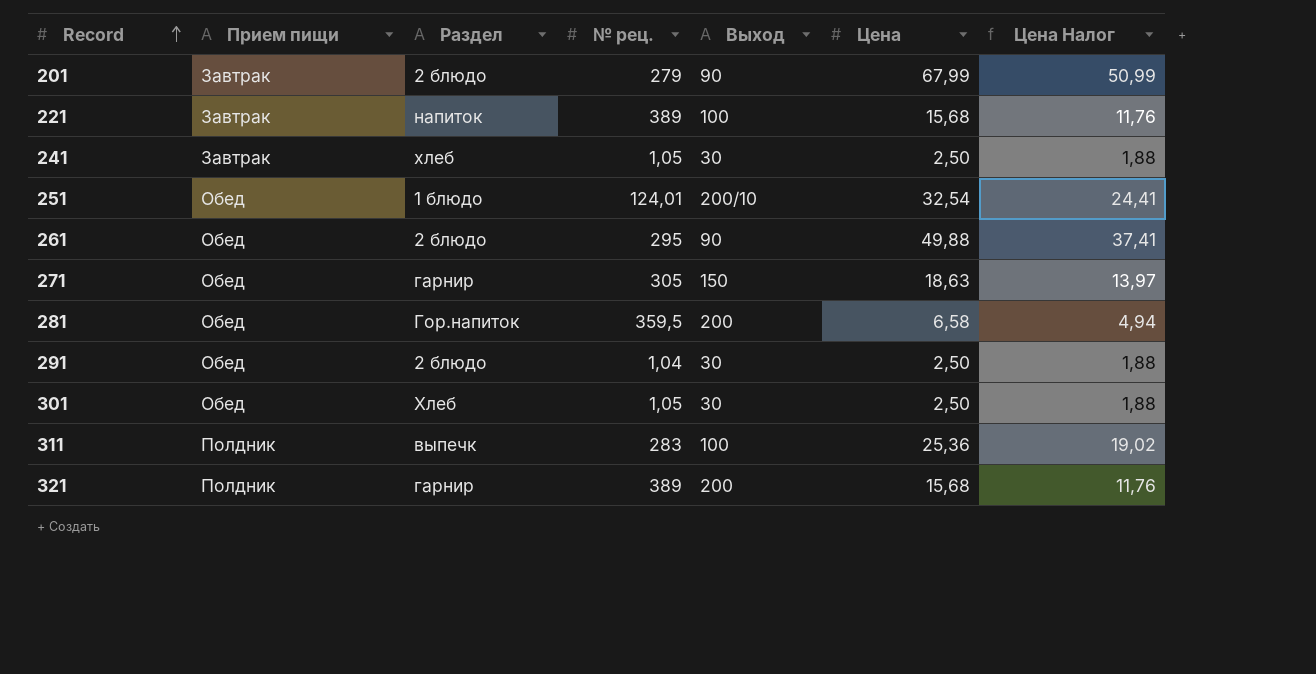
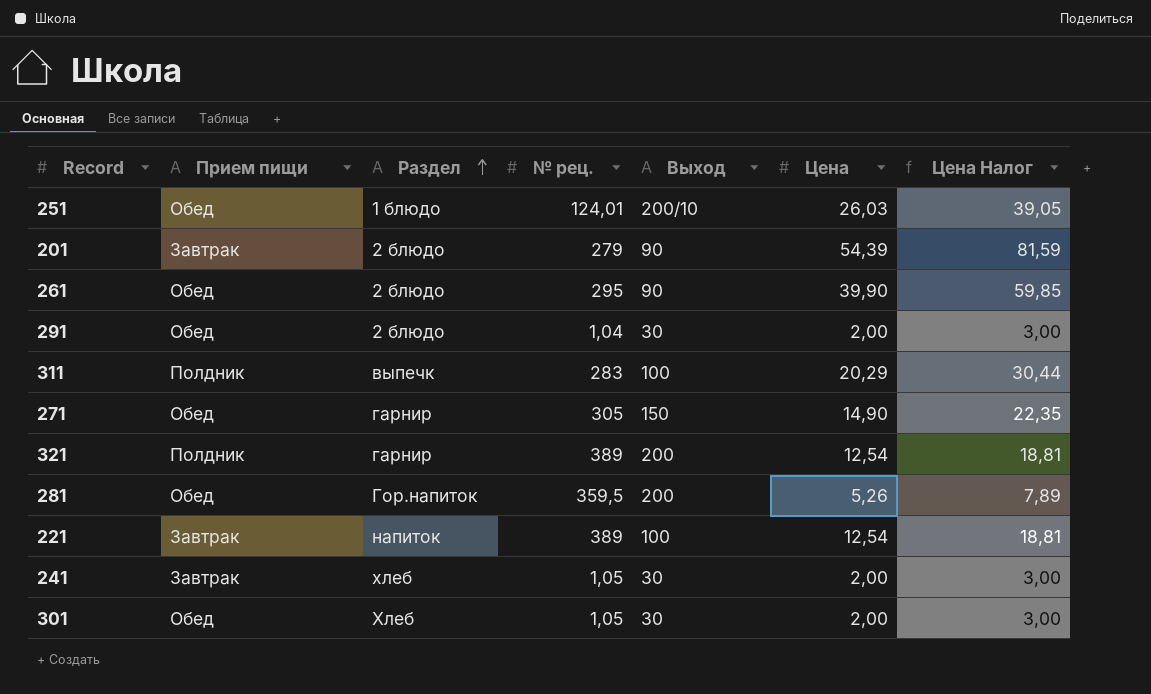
row order: Record ascending -> Раздел ascending
column Цена Налог | formula: [Цена] * 0,75 -> [Цена] * 1,5
251 | Цена: 32,54 -> 26,03
201 | Цена: 67,99 -> 54,39
261 | Цена: 49,88 -> 39,90
291 | Цена: 2,50 -> 2,00
311 | Цена: 25,36 -> 20,29
271 | Цена: 18,63 -> 14,90
321 | Цена: 15,68 -> 12,54
281 | Цена: 6,58 -> 5,26
221 | Цена: 15,68 -> 12,54
241 | Цена: 2,50 -> 2,00
301 | Цена: 2,50 -> 2,00

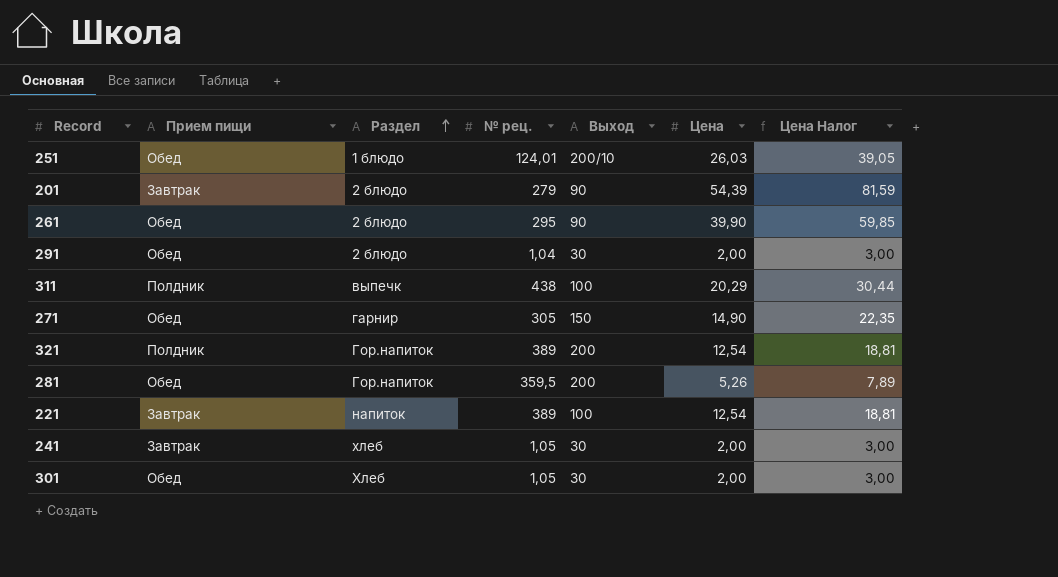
311 | № рец.: 283 -> 438
321 | Раздел: гарнир -> Гор.напиток

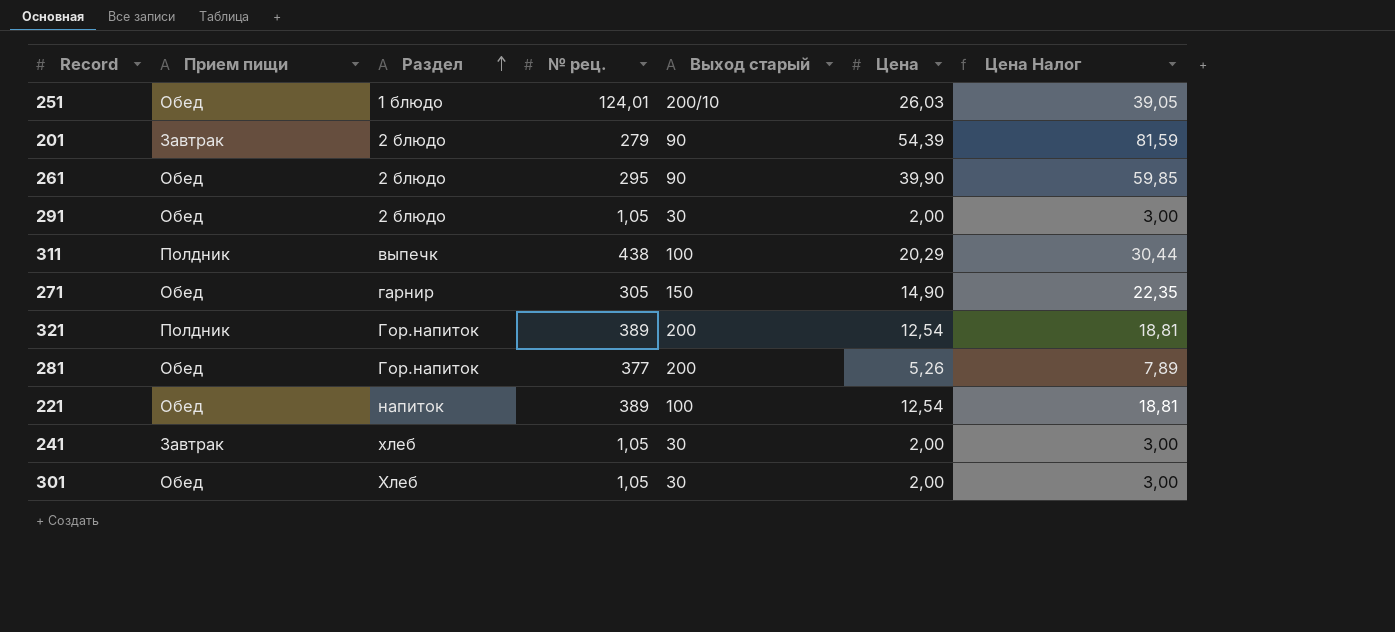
column name: Выход -> Выход старый
291 | № рец.: 1,04 -> 1,05
281 | № рец.: 359,5 -> 377
221 | Прием пищи: Завтрак -> Обед

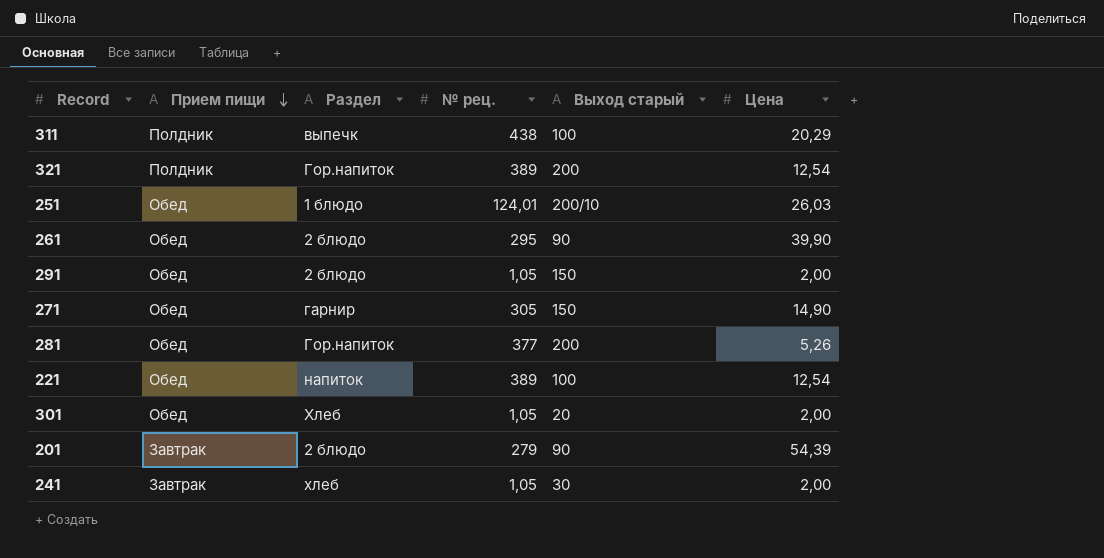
row order: Раздел ascending -> Прием пищи descending
column Цена Налог | formula: [Цена] * 1,5 -> none
291 | Выход старый: 30 -> 150
301 | Выход старый: 30 -> 20

